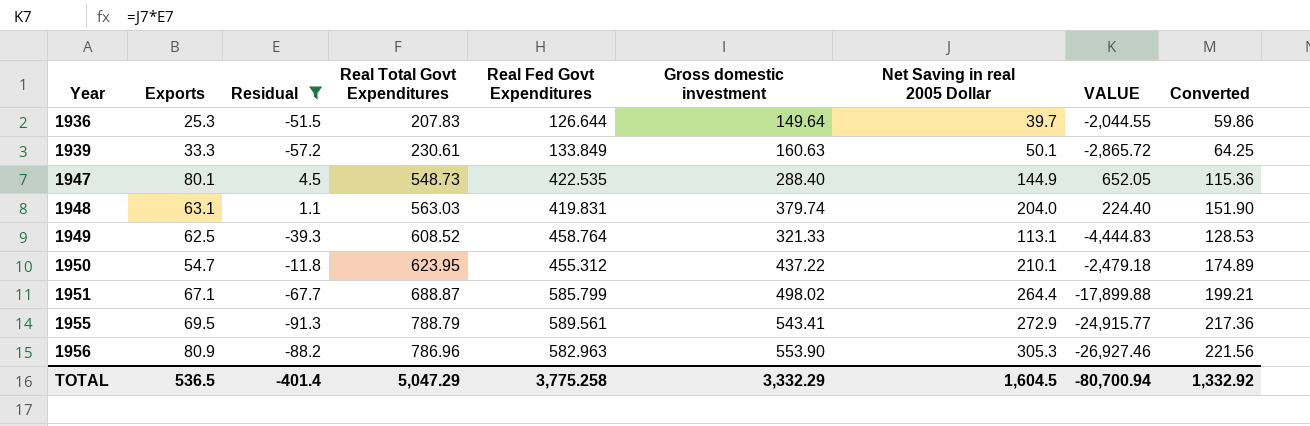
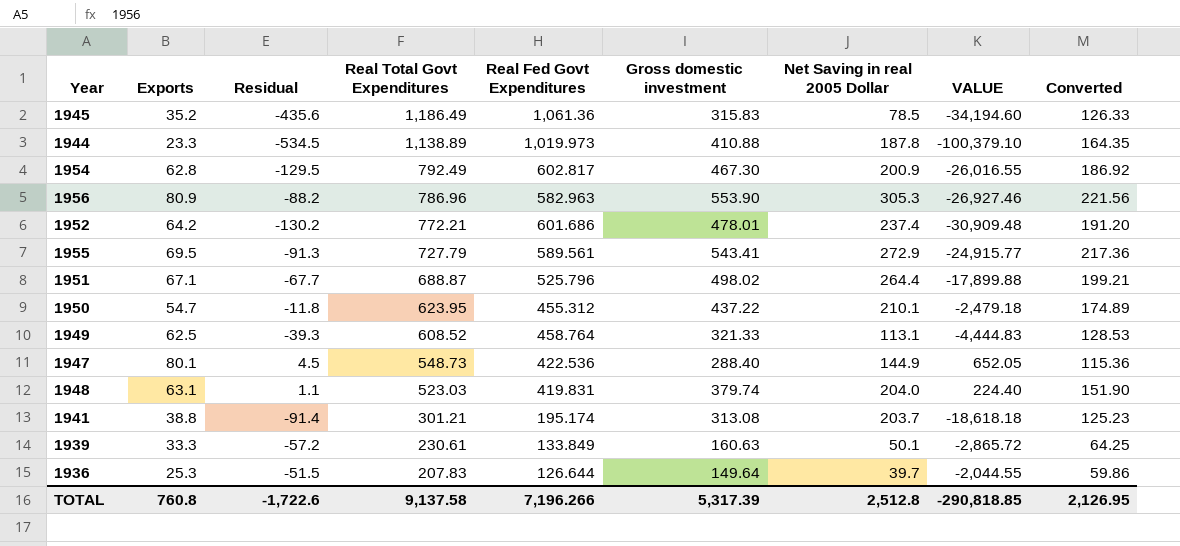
filter: Residual >= -91.3 -> none
row order: Year ascending -> Real Total Govt Expenditures descending
1955 | Real Total Govt Expenditures: 788.79 -> 727.79
1951 | Real Fed Govt Expenditures: 585.799 -> 525.796
1947 | Real Fed Govt Expenditures: 422.535 -> 422.536
1948 | Real Total Govt Expenditures: 563.03 -> 523.03
TOTAL | Exports: 536.5 -> 760.8
TOTAL | Residual: -401.4 -> -1,722.6
TOTAL | Real Total Govt Expenditures: 5,047.29 -> 9,137.58
TOTAL | Real Fed Govt Expenditures: 3,775.258 -> 7,196.266
TOTAL | Gross domestic investment: 3,332.29 -> 5,317.39
TOTAL | Net Saving in real 2005 Dollar: 1,604.5 -> 2,512.8
TOTAL | VALUE: -80,700.94 -> -290,818.85
TOTAL | Converted: 1,332.92 -> 2,126.95

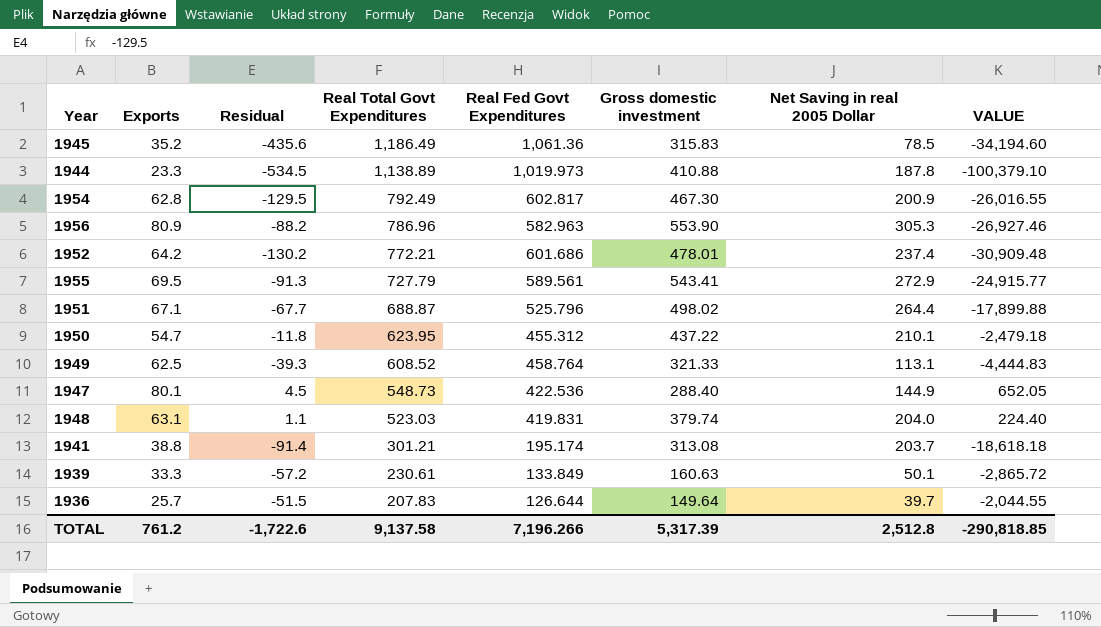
column Converted | formula: [Gross domestic investment] * 0.4 -> none
1936 | Exports: 25.3 -> 25.7
TOTAL | Exports: 760.8 -> 761.2

